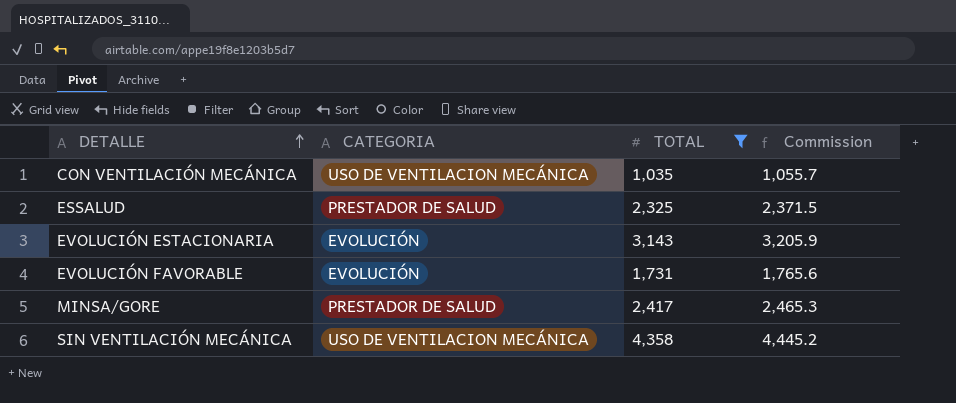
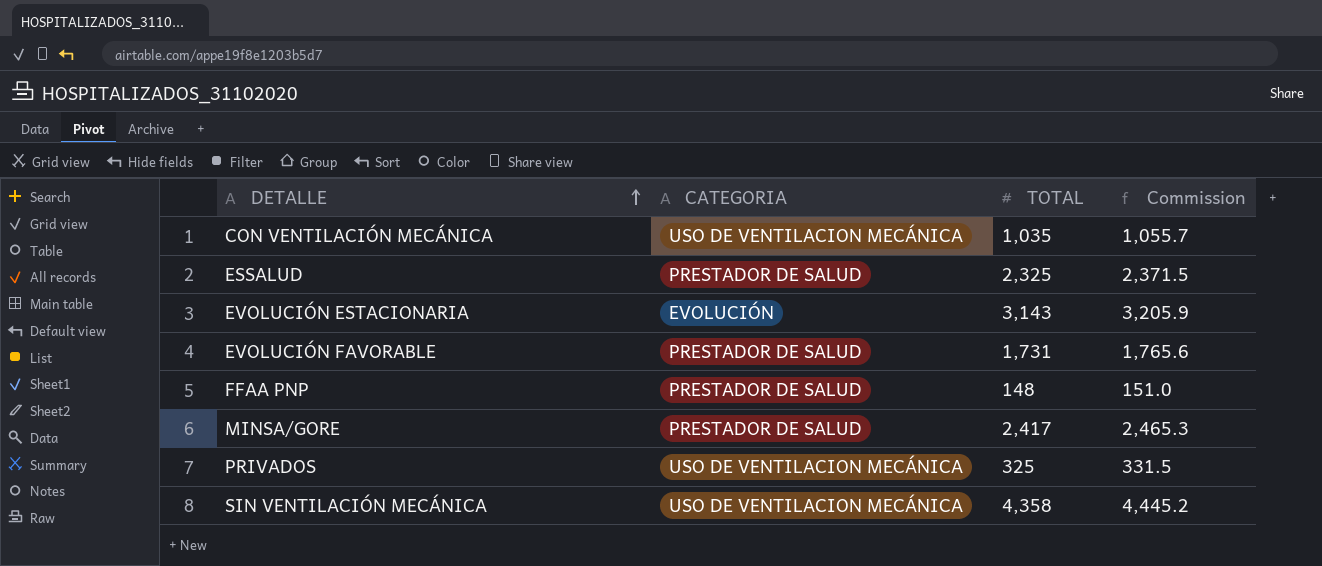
filter: TOTAL >= 1,035 -> none
EVOLUCIÓN FAVORABLE | CATEGORIA: EVOLUCIÓN -> PRESTADOR DE SALUD

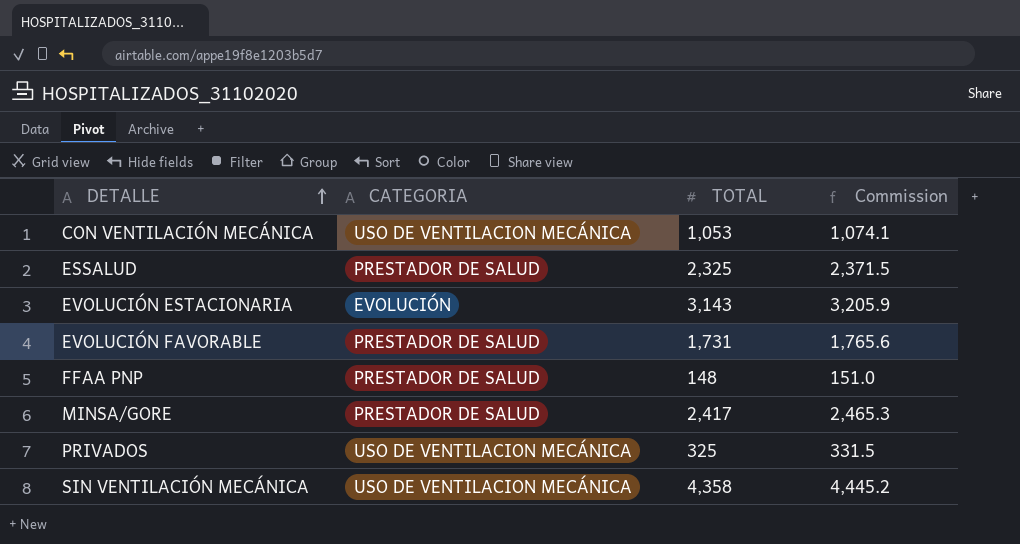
CON VENTILACIÓN MECÁNICA | TOTAL: 1,035 -> 1,053
CON VENTILACIÓN MECÁNICA | Commission: 1,055.7 -> 1,074.1

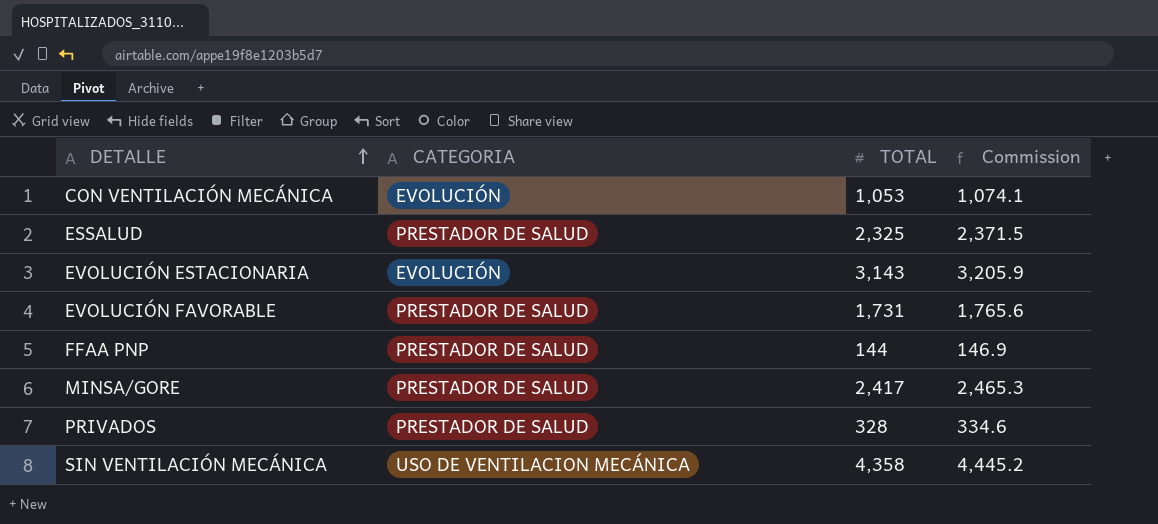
CON VENTILACIÓN MECÁNICA | CATEGORIA: USO DE VENTILACION MECÁNICA -> EVOLUCIÓN
FFAA PNP | TOTAL: 148 -> 144
FFAA PNP | Commission: 151.0 -> 146.9
PRIVADOS | CATEGORIA: USO DE VENTILACION MECÁNICA -> PRESTADOR DE SALUD
PRIVADOS | TOTAL: 325 -> 328
PRIVADOS | Commission: 331.5 -> 334.6

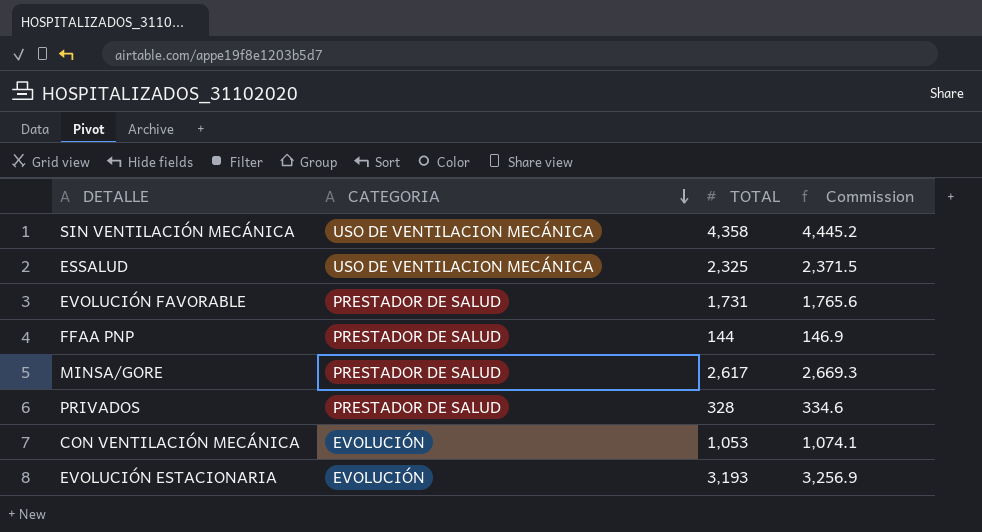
row order: DETALLE ascending -> CATEGORIA descending
ESSALUD | CATEGORIA: PRESTADOR DE SALUD -> USO DE VENTILACION MECÁNICA
MINSA/GORE | TOTAL: 2,417 -> 2,617
MINSA/GORE | Commission: 2,465.3 -> 2,669.3
EVOLUCIÓN ESTACIONARIA | TOTAL: 3,143 -> 3,193
EVOLUCIÓN ESTACIONARIA | Commission: 3,205.9 -> 3,256.9

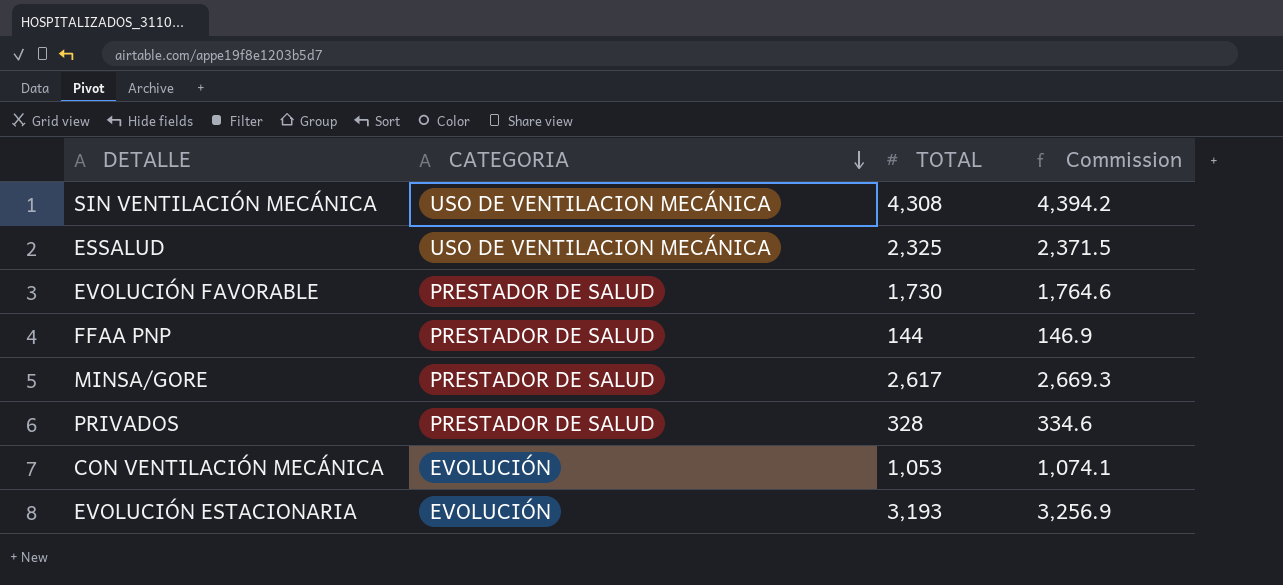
SIN VENTILACIÓN MECÁNICA | TOTAL: 4,358 -> 4,308
SIN VENTILACIÓN MECÁNICA | Commission: 4,445.2 -> 4,394.2
EVOLUCIÓN FAVORABLE | TOTAL: 1,731 -> 1,730
EVOLUCIÓN FAVORABLE | Commission: 1,765.6 -> 1,764.6

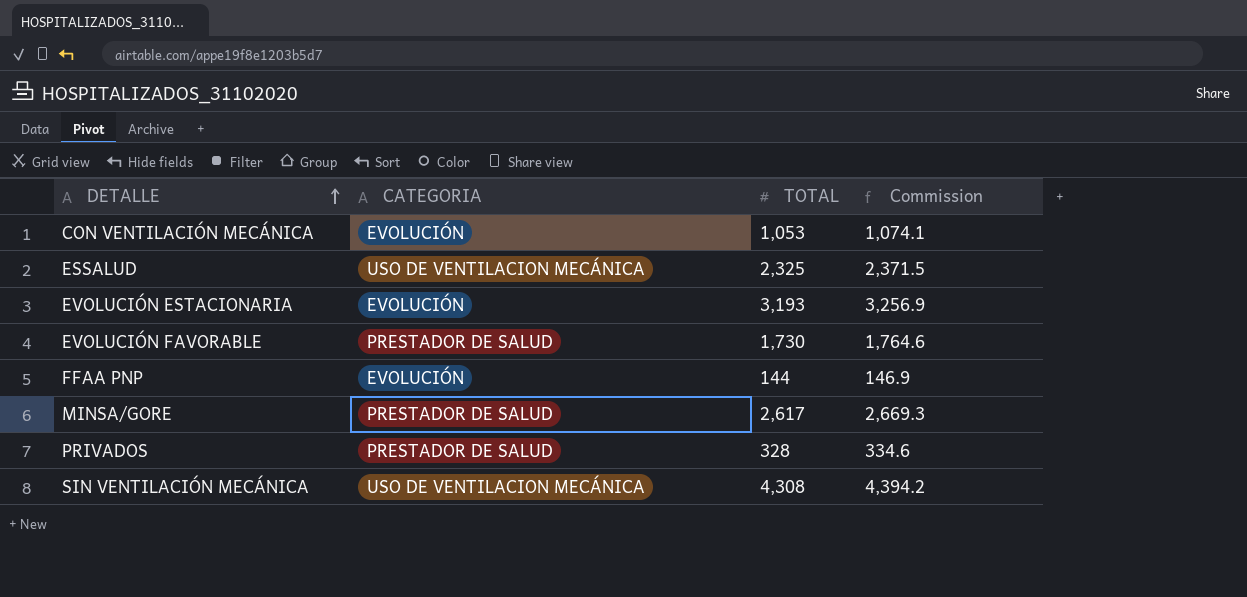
row order: CATEGORIA descending -> DETALLE ascending
FFAA PNP | CATEGORIA: PRESTADOR DE SALUD -> EVOLUCIÓN

